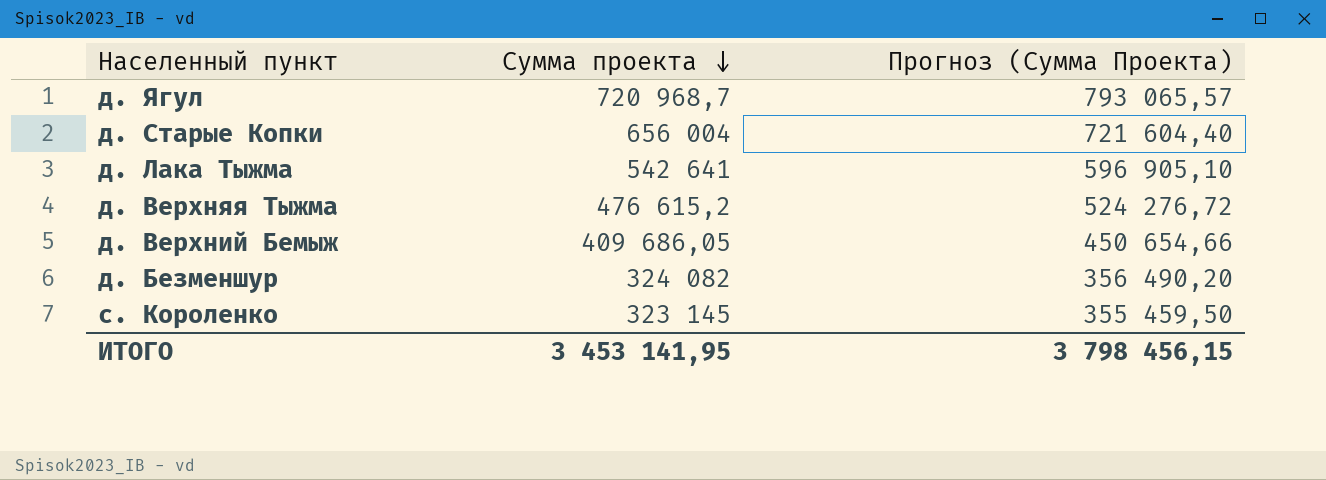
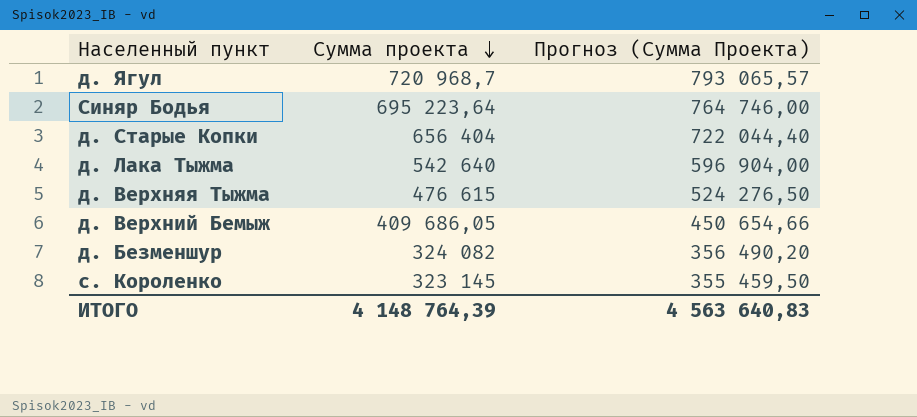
row Синяр Бодья: none -> 695 223,64 | 764 746,00
д. Старые Копки | Сумма проекта: 656 004 -> 656 404
д. Старые Копки | Прогноз (Сумма Проекта): 721 604,40 -> 722 044,40
д. Лака Тыжма | Сумма проекта: 542 641 -> 542 640
д. Лака Тыжма | Прогноз (Сумма Проекта): 596 905,10 -> 596 904,00
д. Верхняя Тыжма | Сумма проекта: 476 615,2 -> 476 615
д. Верхняя Тыжма | Прогноз (Сумма Проекта): 524 276,72 -> 524 276,50
ИТОГО | Сумма проекта: 3 453 141,95 -> 4 148 764,39
ИТОГО | Прогноз (Сумма Проекта): 3 798 456,15 -> 4 563 640,83

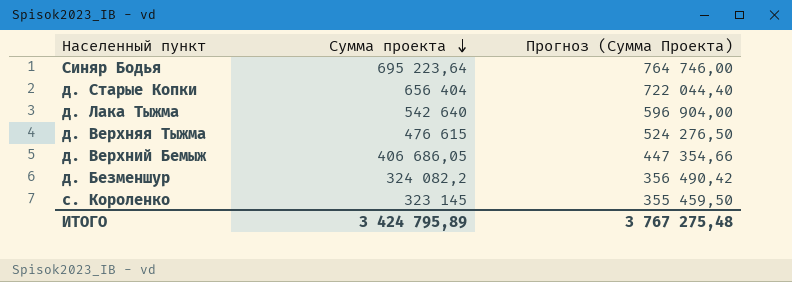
row д. Ягул: 720 968,7 | 793 065,57 -> none
д. Верхний Бемыж | Сумма проекта: 409 686,05 -> 406 686,05
д. Верхний Бемыж | Прогноз (Сумма Проекта): 450 654,66 -> 447 354,66
д. Безменшур | Сумма проекта: 324 082 -> 324 082,2
д. Безменшур | Прогноз (Сумма Проекта): 356 490,20 -> 356 490,42
ИТОГО | Сумма проекта: 4 148 764,39 -> 3 424 795,89
ИТОГО | Прогноз (Сумма Проекта): 4 563 640,83 -> 3 767 275,48

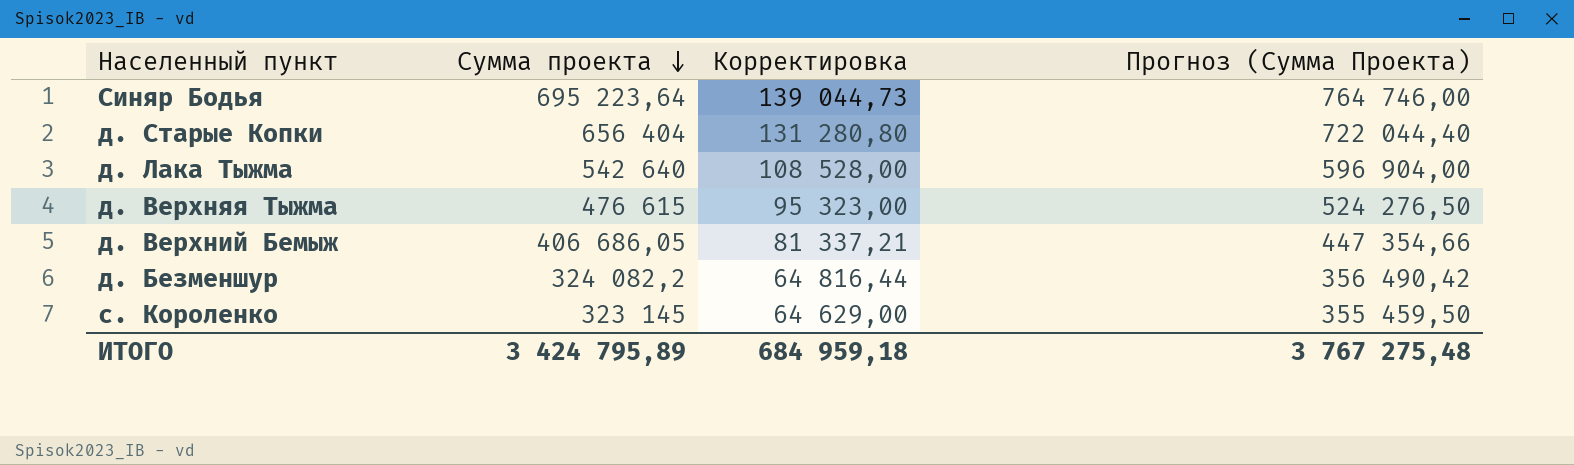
column Корректировка | formula: none -> [Сумма проекта] * 0,2

